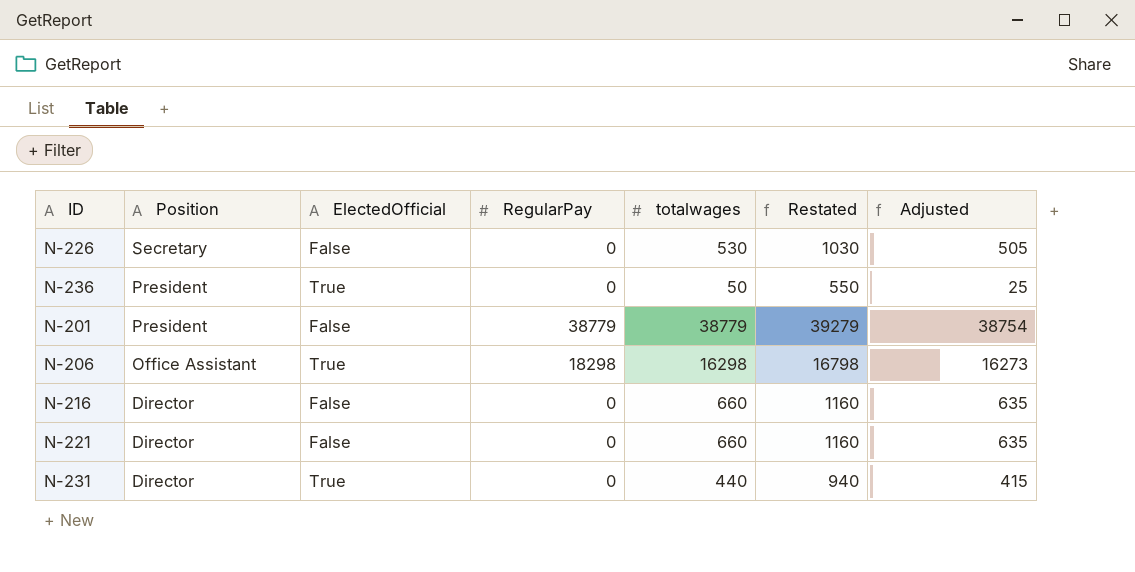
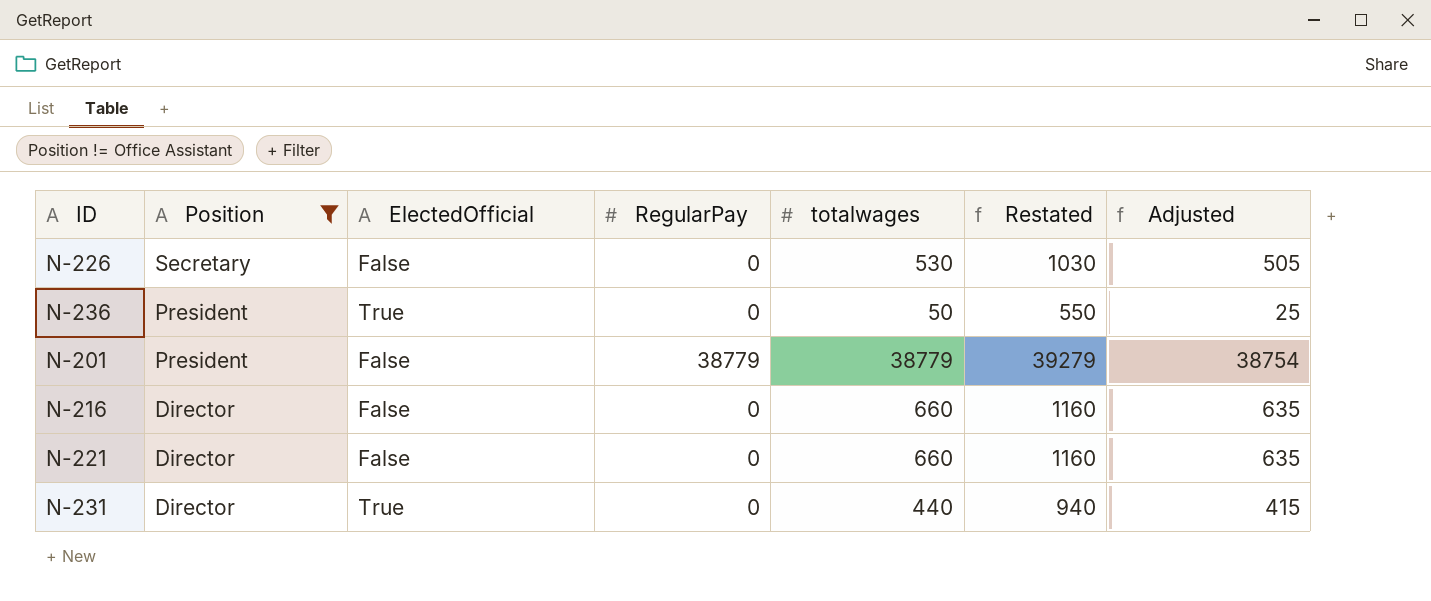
filter: none -> Position != Office Assistant

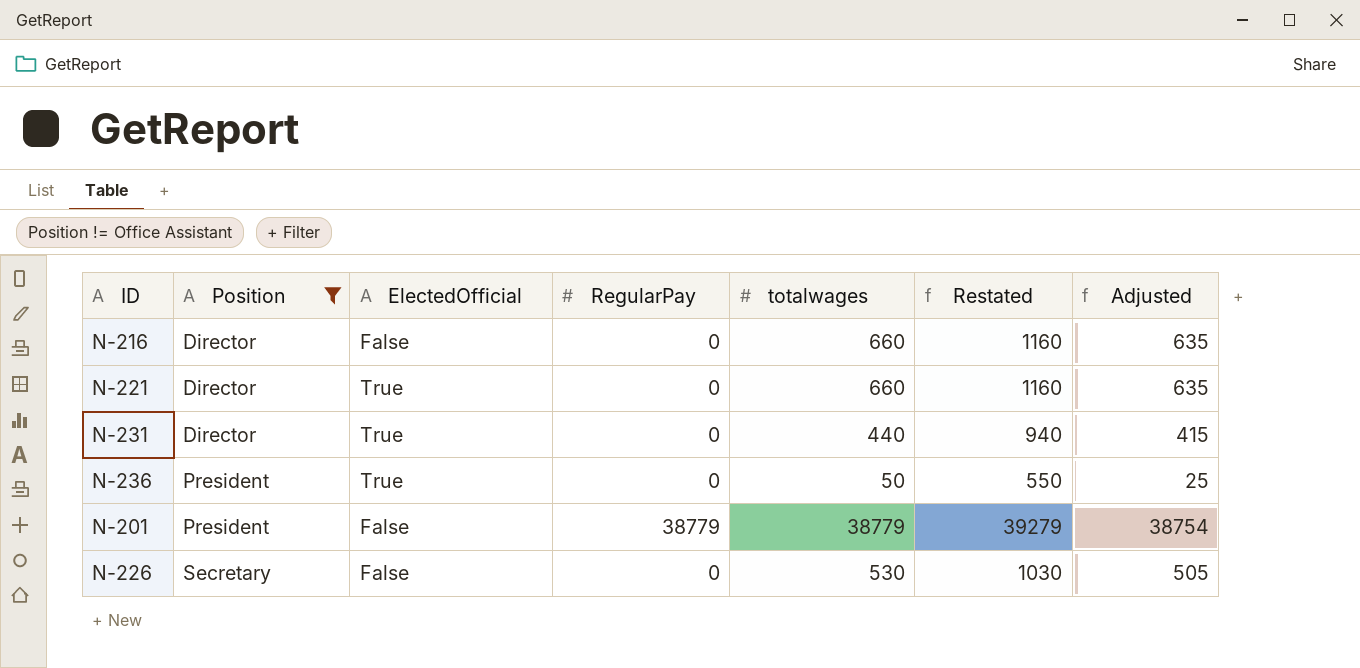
row order: Position descending -> Position ascending
N-221 | ElectedOfficial: False -> True

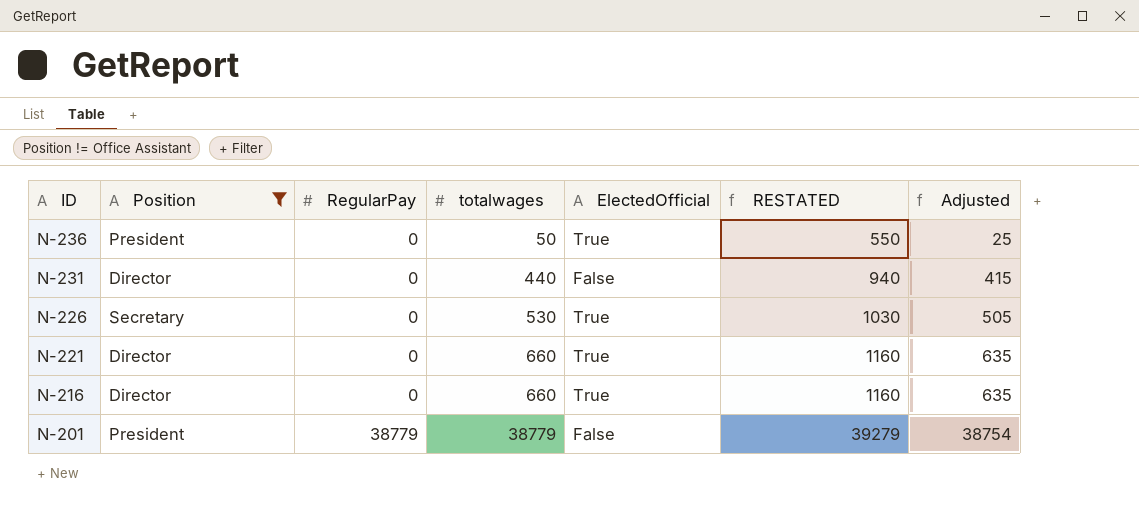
row order: Position ascending -> ID descending
column ElectedOfficial | position: 3 -> 5
column name: Restated -> RESTATED
N-231 | ElectedOfficial: True -> False
N-226 | ElectedOfficial: False -> True
N-216 | ElectedOfficial: False -> True

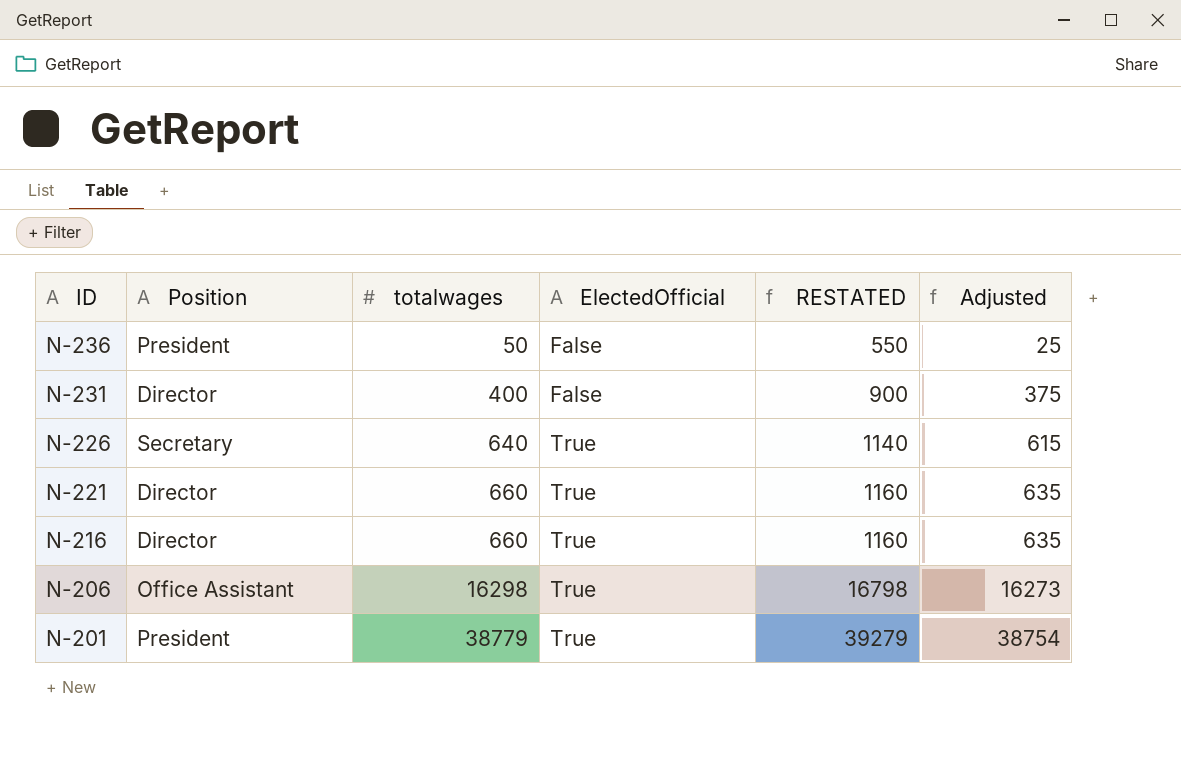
filter: Position != Office Assistant -> none
column RegularPay | position: 3 -> none
N-236 | ElectedOfficial: True -> False
N-231 | totalwages: 440 -> 400
N-231 | RESTATED: 940 -> 900
N-231 | Adjusted: 415 -> 375
N-226 | totalwages: 530 -> 640
N-226 | RESTATED: 1030 -> 1140
N-226 | Adjusted: 505 -> 615
N-201 | ElectedOfficial: False -> True

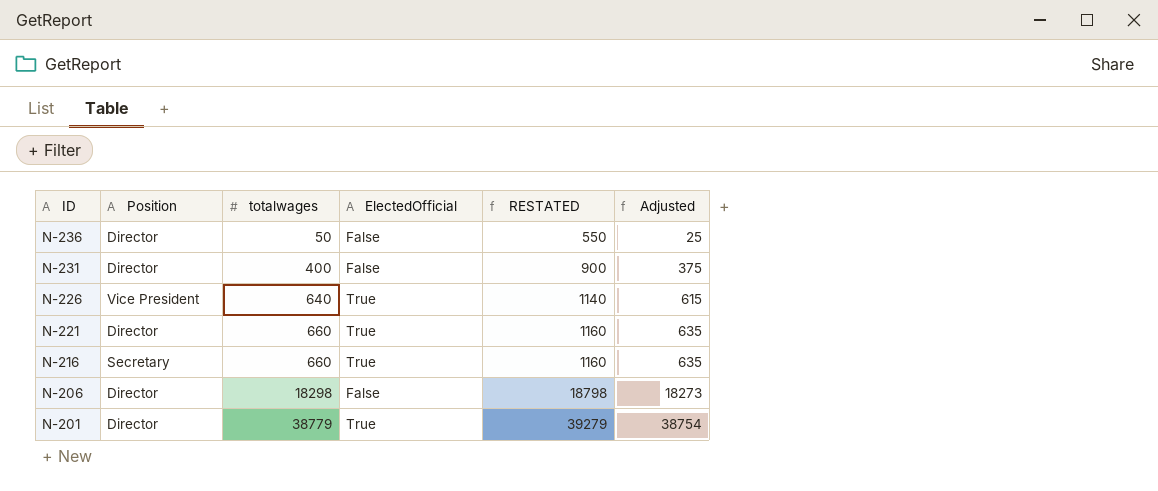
N-236 | Position: President -> Director
N-226 | Position: Secretary -> Vice President
N-216 | Position: Director -> Secretary
N-206 | Position: Office Assistant -> Director
N-206 | totalwages: 16298 -> 18298
N-206 | ElectedOfficial: True -> False
N-206 | RESTATED: 16798 -> 18798
N-206 | Adjusted: 16273 -> 18273
N-201 | Position: President -> Director

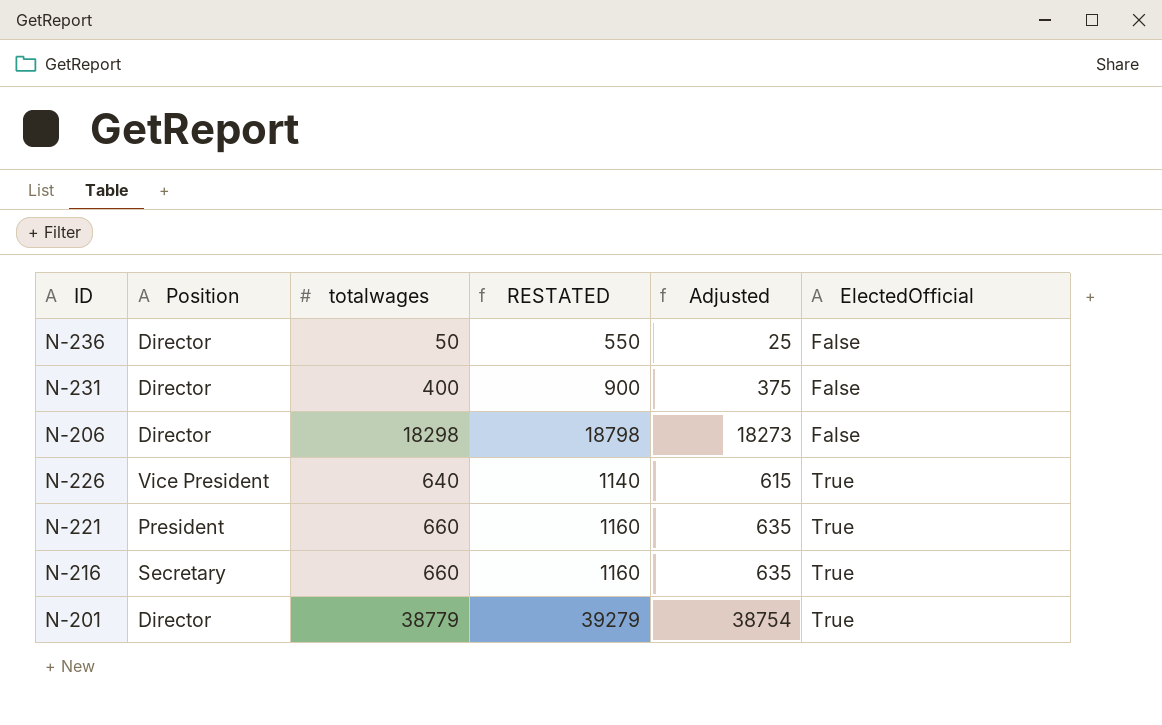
row order: ID descending -> ElectedOfficial ascending
column ElectedOfficial | position: 4 -> 6
N-221 | Position: Director -> President

